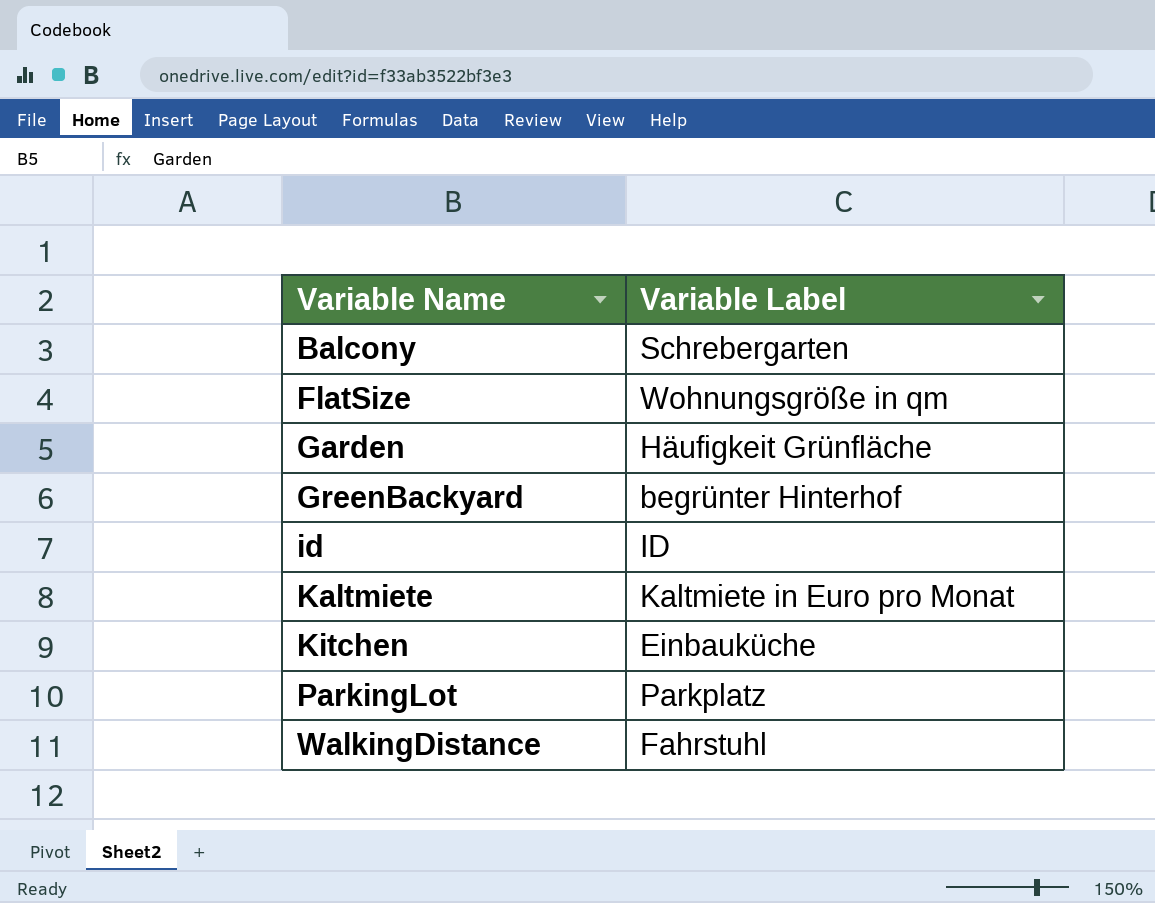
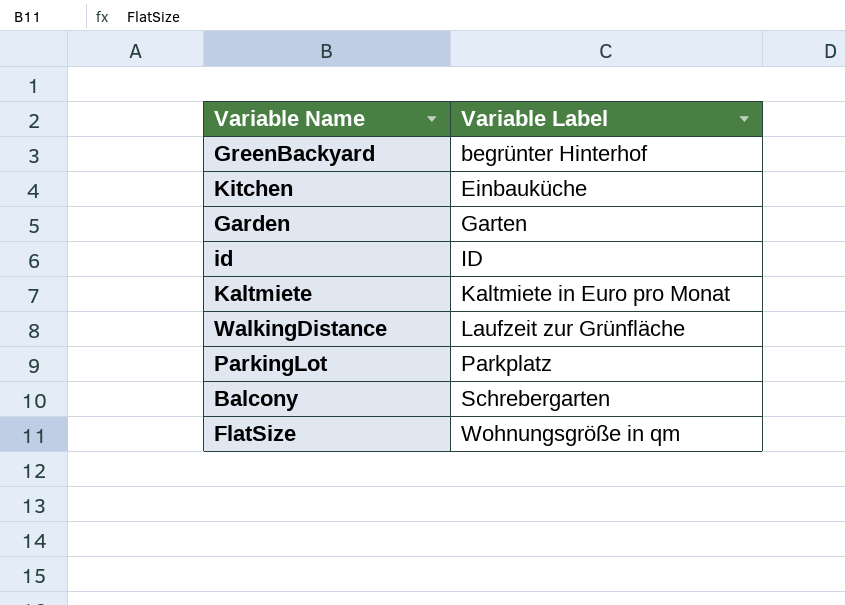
row order: Variable Name ascending -> Variable Label ascending
Garden | Variable Label: Häufigkeit Grünfläche -> Garten
WalkingDistance | Variable Label: Fahrstuhl -> Laufzeit zur Grünfläche

